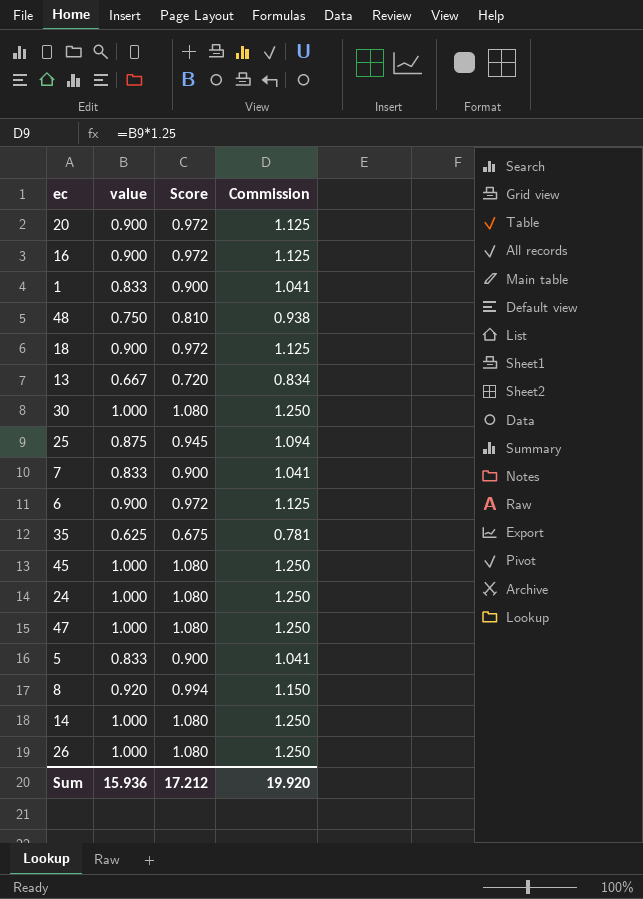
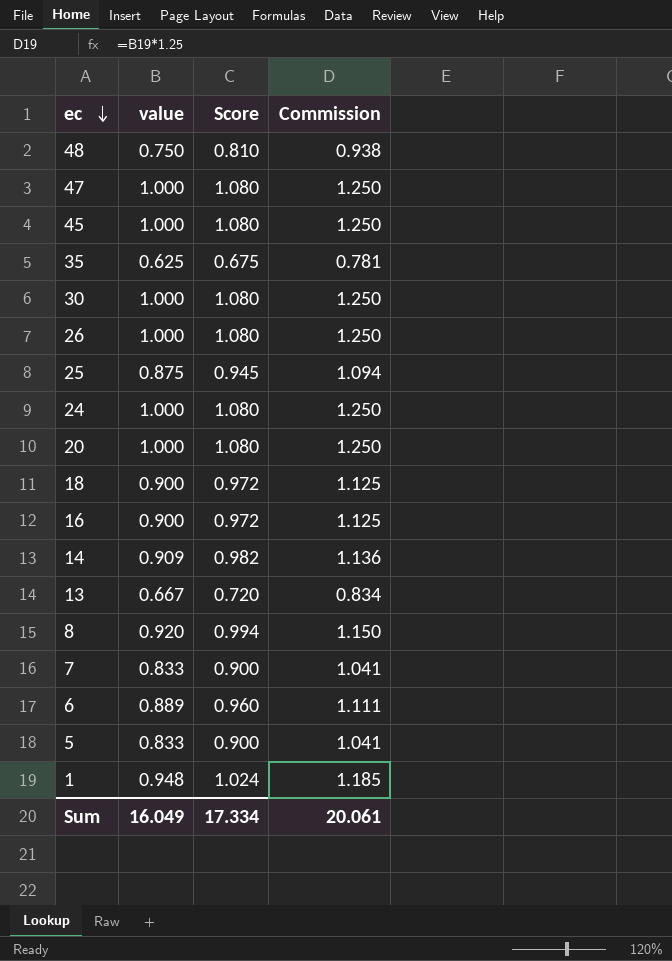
row order: none -> ec descending
20 | value: 0.900 -> 1.000
20 | Score: 0.972 -> 1.080
20 | Commission: 1.125 -> 1.250
14 | value: 1.000 -> 0.909
14 | Score: 1.080 -> 0.982
14 | Commission: 1.250 -> 1.136
6 | value: 0.900 -> 0.889
6 | Score: 0.972 -> 0.960
6 | Commission: 1.125 -> 1.111
1 | value: 0.833 -> 0.948
1 | Score: 0.900 -> 1.024
1 | Commission: 1.041 -> 1.185
Sum | value: 15.936 -> 16.049
Sum | Score: 17.212 -> 17.334
Sum | Commission: 19.920 -> 20.061

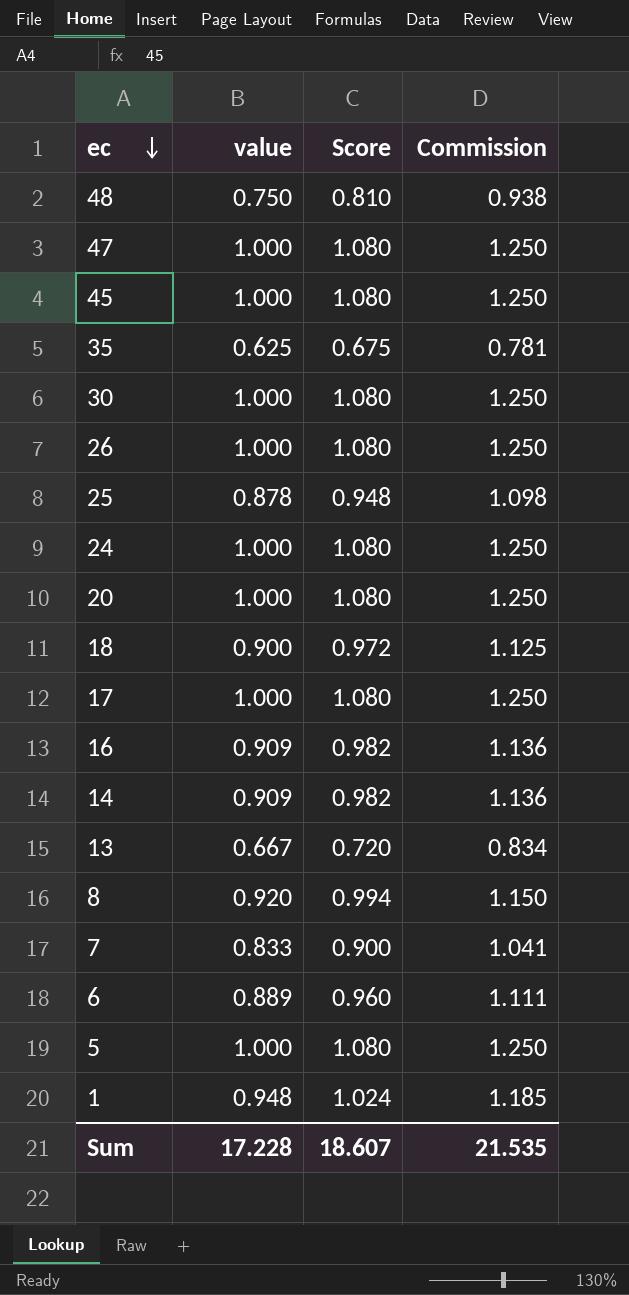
25 | value: 0.875 -> 0.878
25 | Score: 0.945 -> 0.948
25 | Commission: 1.094 -> 1.098
row 17: none -> 1.000 | 1.080 | 1.250
16 | value: 0.900 -> 0.909
16 | Score: 0.972 -> 0.982
16 | Commission: 1.125 -> 1.136
5 | value: 0.833 -> 1.000
5 | Score: 0.900 -> 1.080
5 | Commission: 1.041 -> 1.250
Sum | value: 16.049 -> 17.228
Sum | Score: 17.334 -> 18.607
Sum | Commission: 20.061 -> 21.535

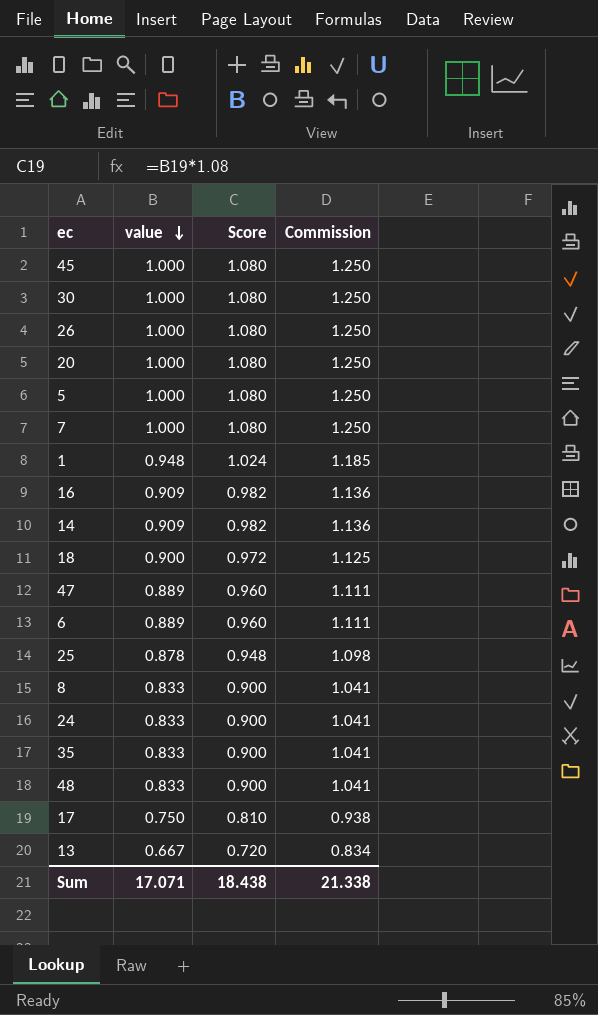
row order: ec descending -> value descending
7 | value: 0.833 -> 1.000
7 | Score: 0.900 -> 1.080
7 | Commission: 1.041 -> 1.250
47 | value: 1.000 -> 0.889
47 | Score: 1.080 -> 0.960
47 | Commission: 1.250 -> 1.111
8 | value: 0.920 -> 0.833
8 | Score: 0.994 -> 0.900
8 | Commission: 1.150 -> 1.041
24 | value: 1.000 -> 0.833
24 | Score: 1.080 -> 0.900
24 | Commission: 1.250 -> 1.041
35 | value: 0.625 -> 0.833
35 | Score: 0.675 -> 0.900
35 | Commission: 0.781 -> 1.041
48 | value: 0.750 -> 0.833
48 | Score: 0.810 -> 0.900
48 | Commission: 0.938 -> 1.041
17 | value: 1.000 -> 0.750
17 | Score: 1.080 -> 0.810
17 | Commission: 1.250 -> 0.938
Sum | value: 17.228 -> 17.071
Sum | Score: 18.607 -> 18.438
Sum | Commission: 21.535 -> 21.338

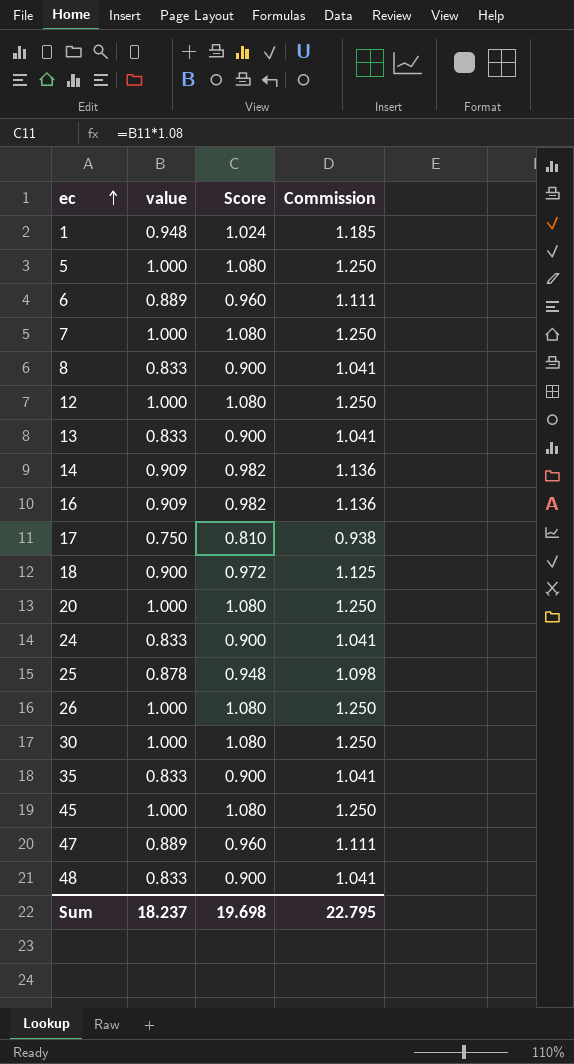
row order: value descending -> ec ascending
row 12: none -> 1.000 | 1.080 | 1.250
13 | value: 0.667 -> 0.833
13 | Score: 0.720 -> 0.900
13 | Commission: 0.834 -> 1.041
Sum | value: 17.071 -> 18.237
Sum | Score: 18.438 -> 19.698
Sum | Commission: 21.338 -> 22.795

